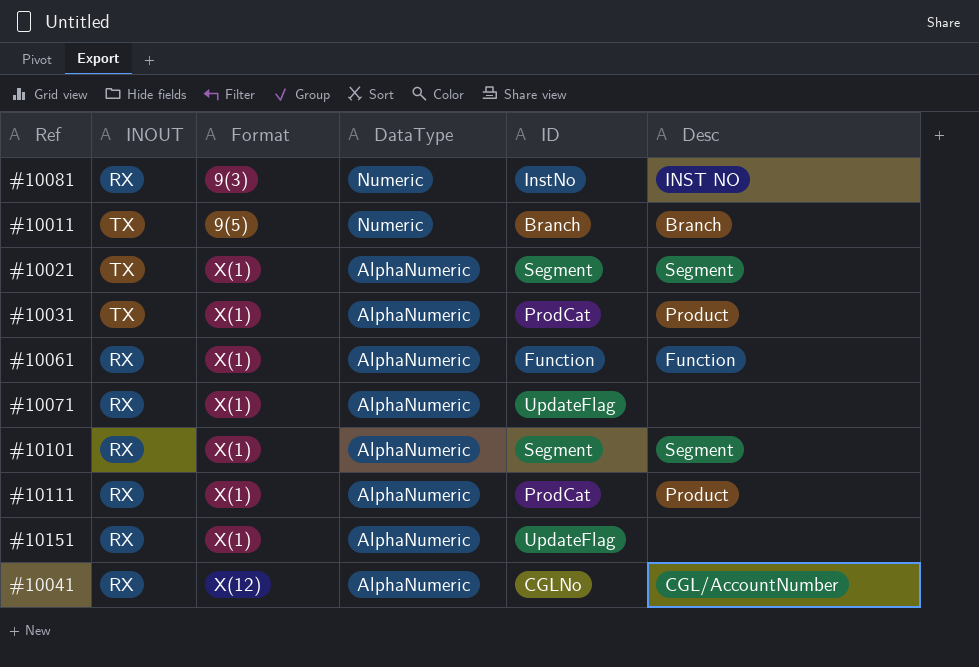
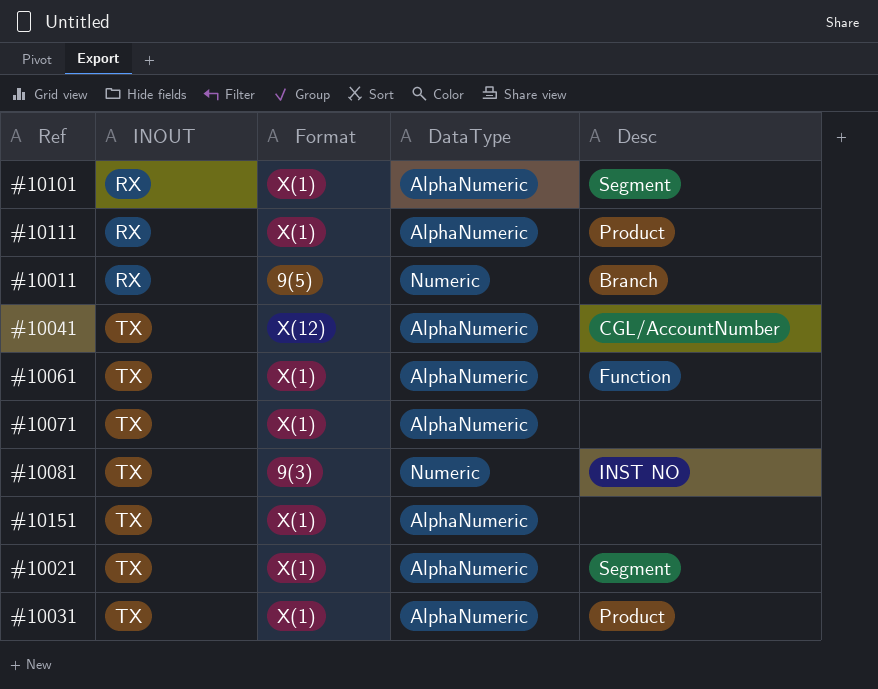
row order: Format ascending -> INOUT ascending
column ID | position: 5 -> none
#10011 | INOUT: TX -> RX
#10041 | INOUT: RX -> TX
#10061 | INOUT: RX -> TX
#10071 | INOUT: RX -> TX
#10081 | INOUT: RX -> TX
#10151 | INOUT: RX -> TX

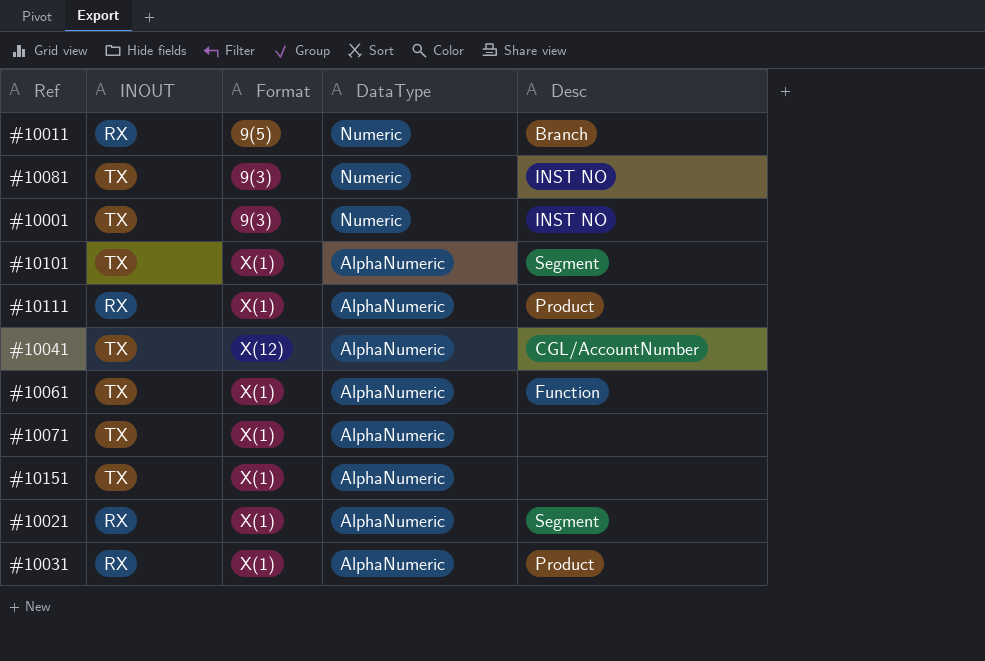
row order: INOUT ascending -> DataType descending
row #10001: none -> TX | 9(3) | Numeric | INST NO
#10101 | INOUT: RX -> TX
#10021 | INOUT: TX -> RX
#10031 | INOUT: TX -> RX

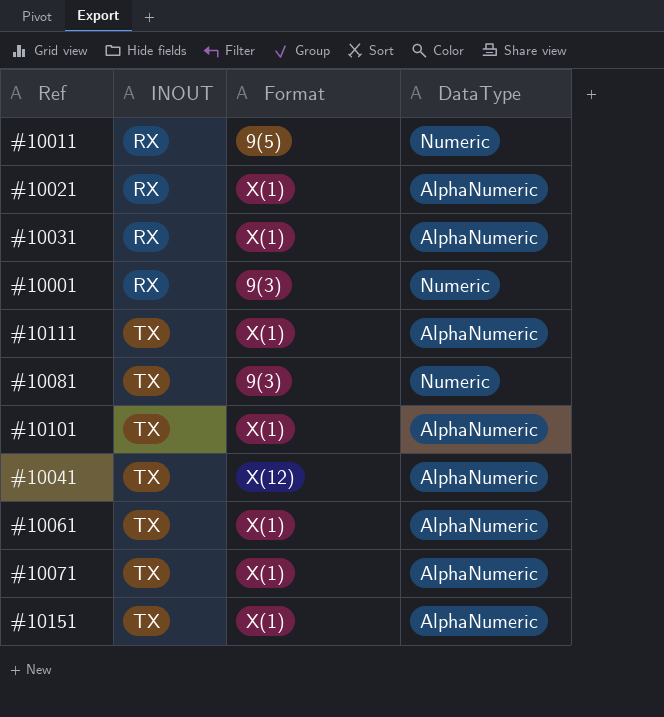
row order: DataType descending -> INOUT ascending
column Desc | position: 5 -> none
#10001 | INOUT: TX -> RX
#10111 | INOUT: RX -> TX

